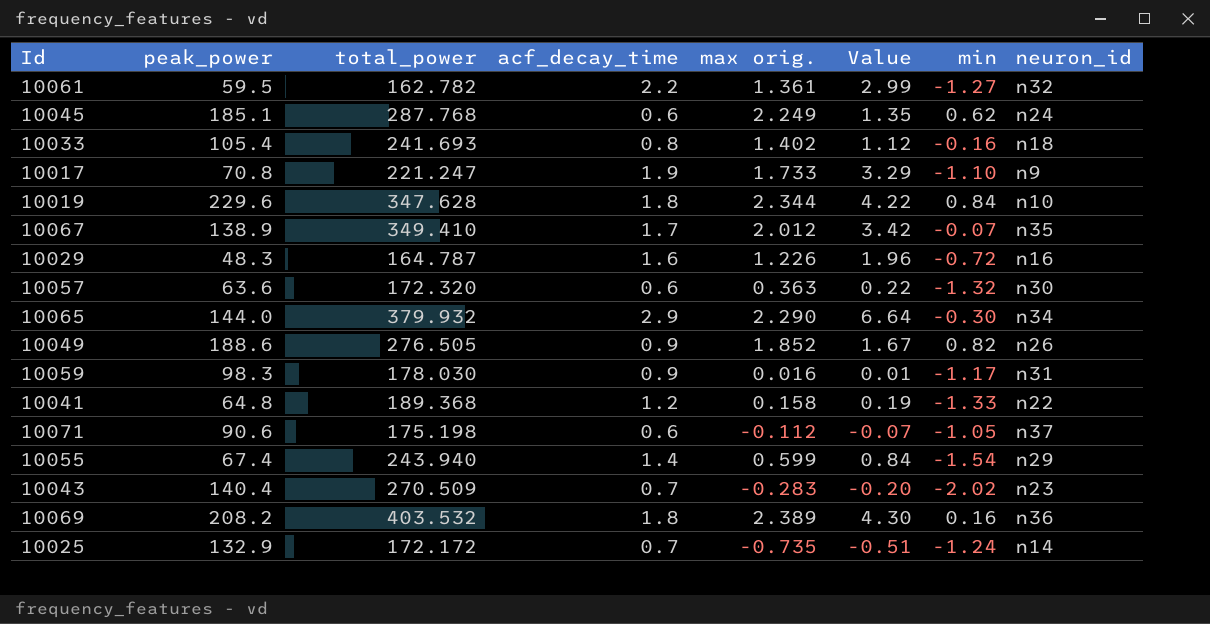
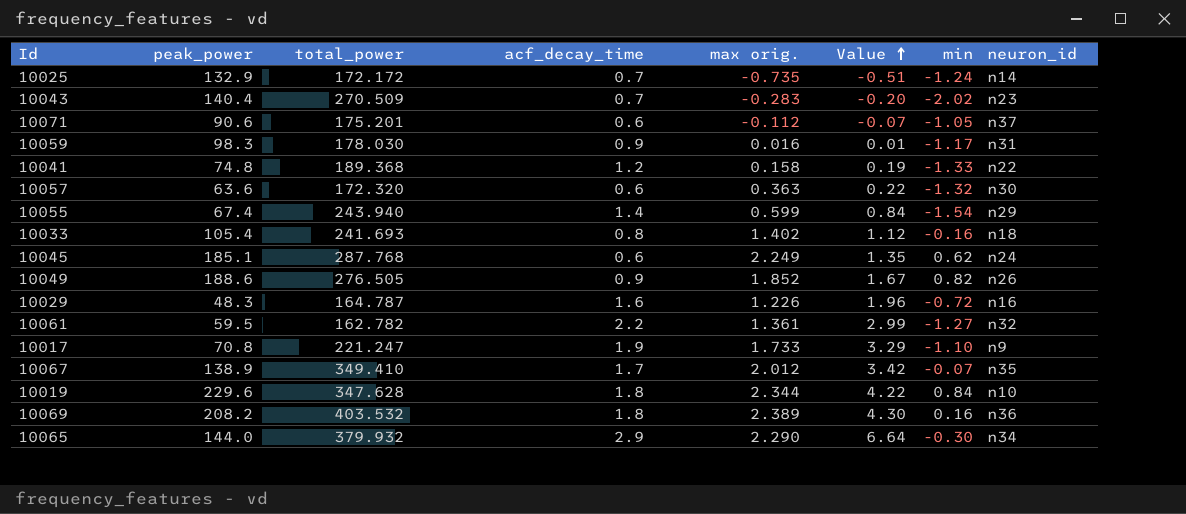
row order: none -> Value ascending
10071 | total_power: 175.198 -> 175.201
10041 | peak_power: 64.8 -> 74.8

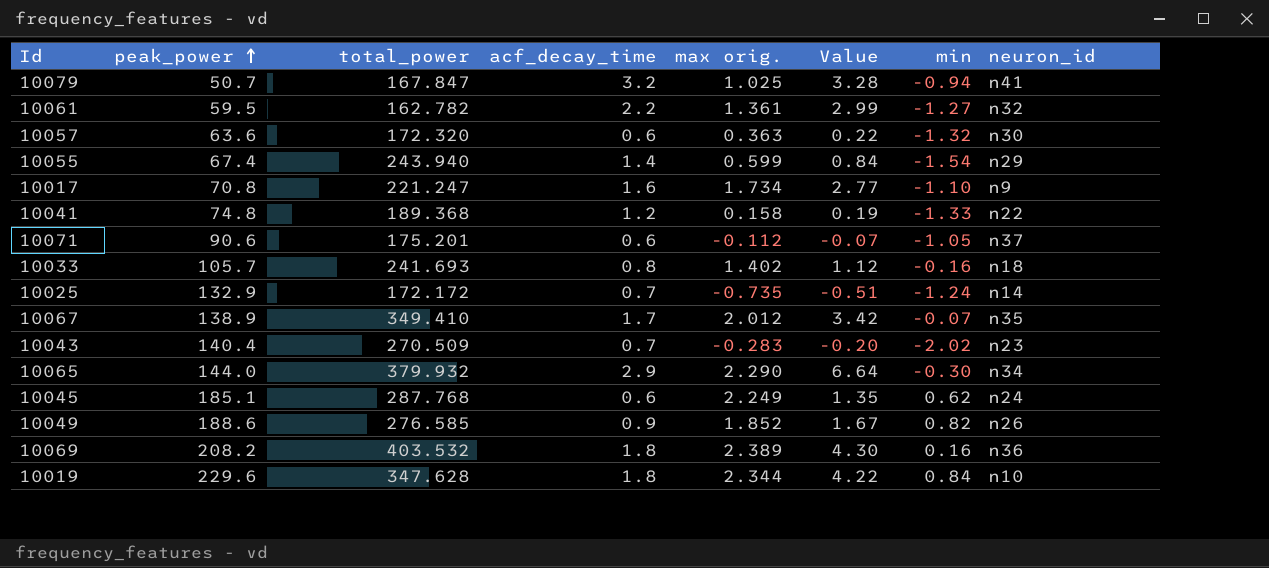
row order: Value ascending -> peak_power ascending
row 10059: 98.3 | 178.030 | 0.9 | 0.016 | 0.01 | -1.17 | n31 -> none
row 10029: 48.3 | 164.787 | 1.6 | 1.226 | 1.96 | -0.72 | n16 -> none
row 10079: none -> 50.7 | 167.847 | 3.2 | 1.025 | 3.28 | -0.94 | n41
10017 | acf_decay_time: 1.9 -> 1.6
10017 | max orig.: 1.733 -> 1.734
10017 | Value: 3.29 -> 2.77
10033 | peak_power: 105.4 -> 105.7
10049 | total_power: 276.505 -> 276.585

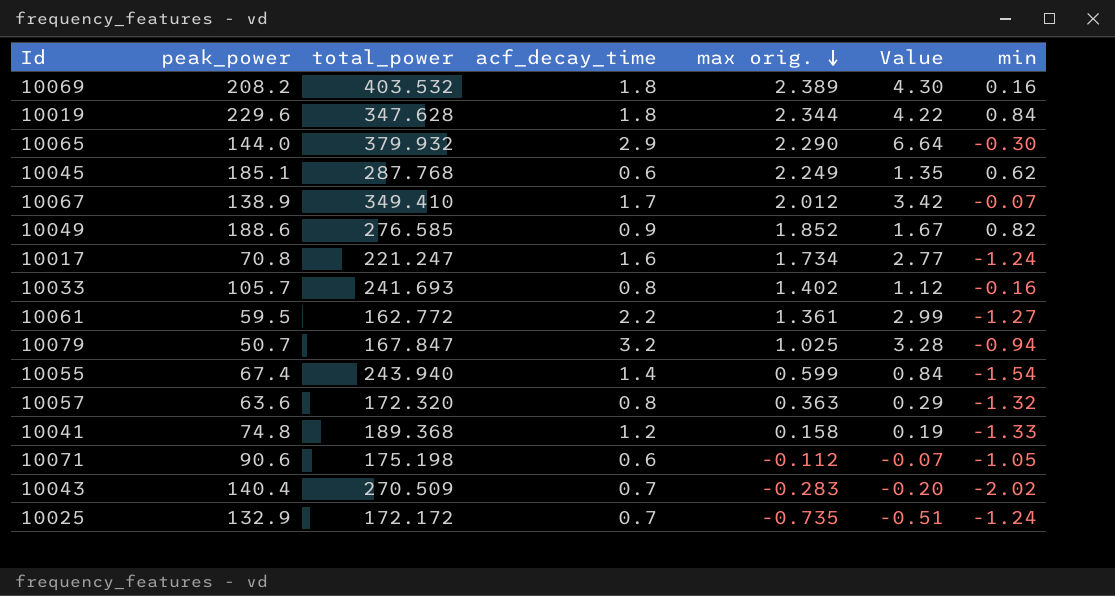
row order: peak_power ascending -> max orig. descending
column neuron_id | position: 8 -> none
10017 | min: -1.10 -> -1.24
10061 | total_power: 162.782 -> 162.772
10057 | acf_decay_time: 0.6 -> 0.8
10057 | Value: 0.22 -> 0.29
10071 | total_power: 175.201 -> 175.198

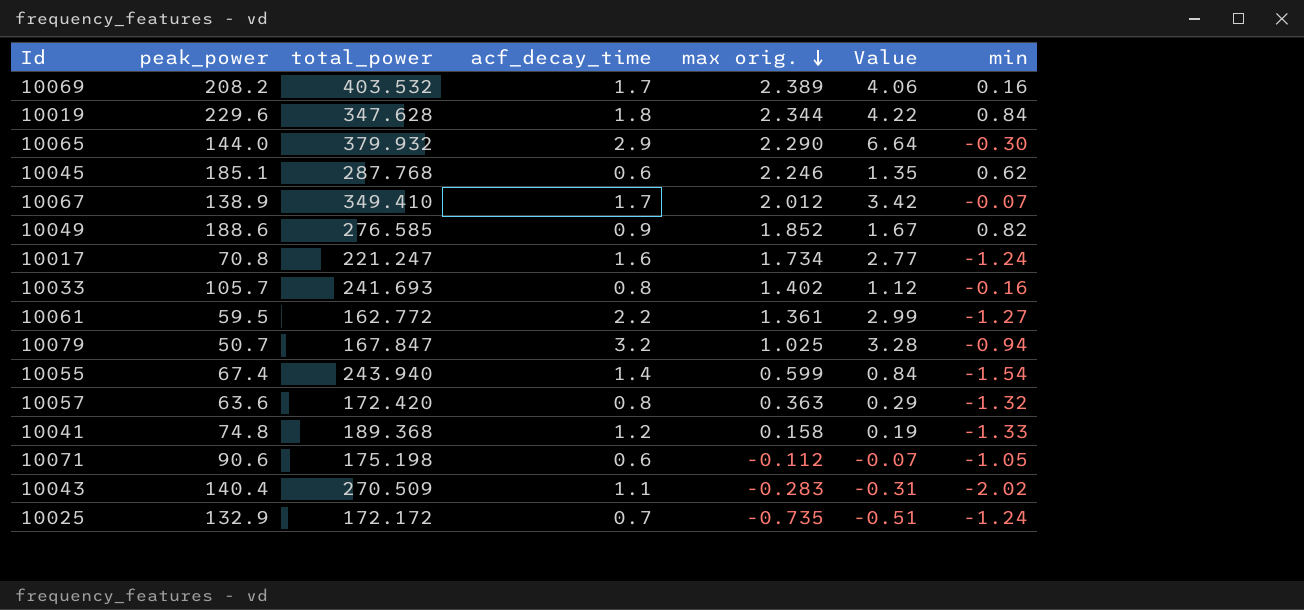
10069 | acf_decay_time: 1.8 -> 1.7
10069 | Value: 4.30 -> 4.06
10045 | max orig.: 2.249 -> 2.246
10057 | total_power: 172.320 -> 172.420
10043 | acf_decay_time: 0.7 -> 1.1
10043 | Value: -0.20 -> -0.31

